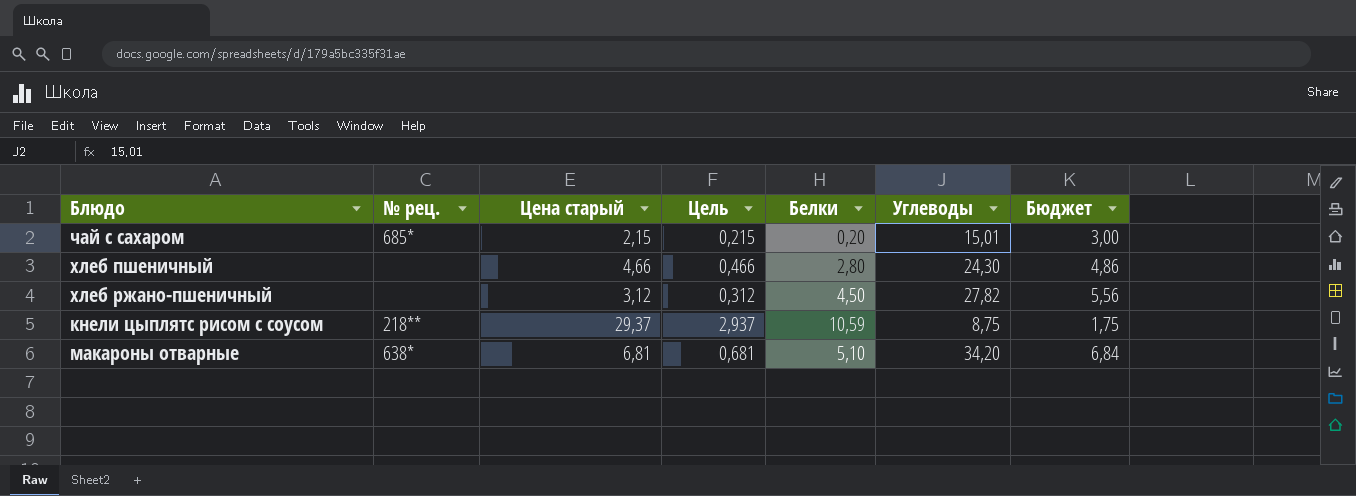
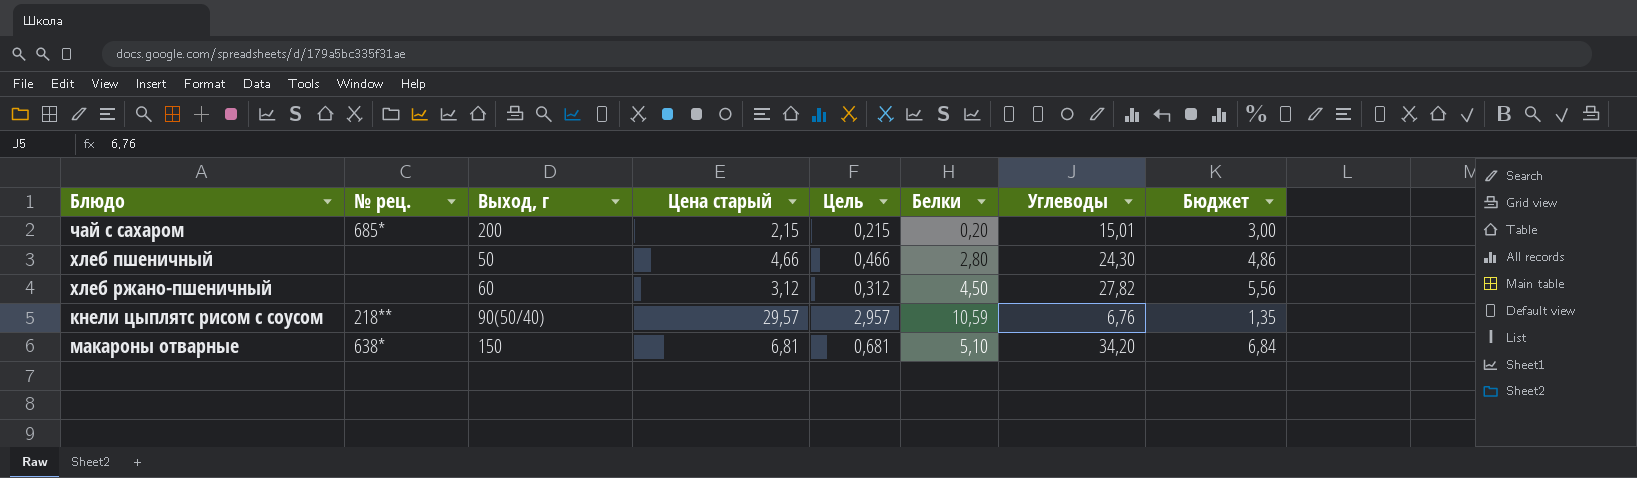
column Выход, г | position: none -> 3
кнели цыплятс рисом с соусом | Цена старый: 29,37 -> 29,57
кнели цыплятс рисом с соусом | Цель: 2,937 -> 2,957
кнели цыплятс рисом с соусом | Углеводы: 8,75 -> 6,76
кнели цыплятс рисом с соусом | Бюджет: 1,75 -> 1,35

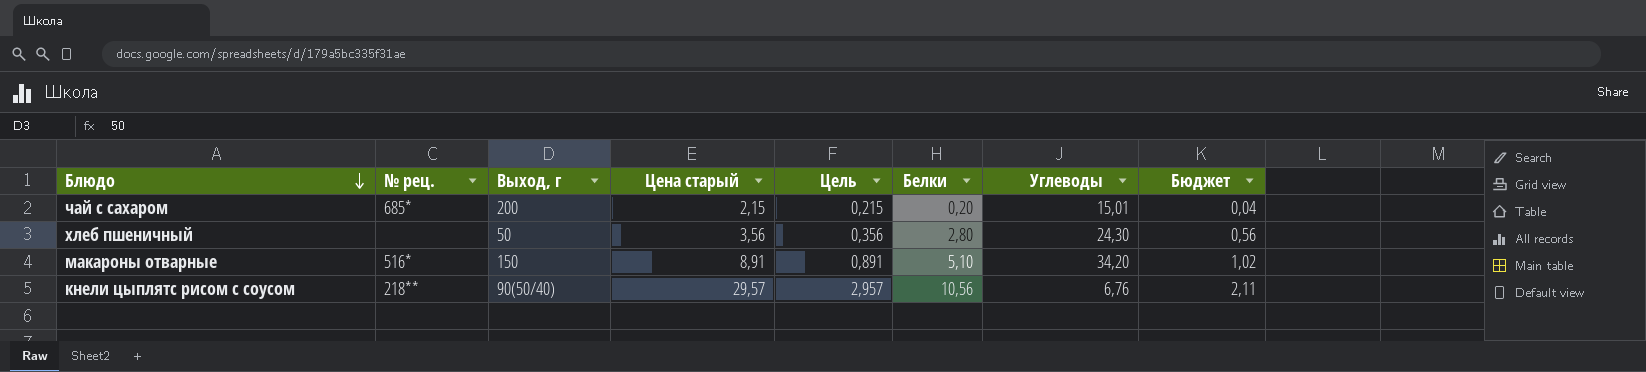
row order: none -> Блюдо descending
column Бюджет | formula: [Углеводы] * 0,2 -> [Белки] * 0,2
row хлеб ржано-пшеничный: none | 60 | 3,12 | 0,312 | 4,50 | 27,82 | 5,56 -> none
хлеб пшеничный | Цена старый: 4,66 -> 3,56
хлеб пшеничный | Цель: 0,466 -> 0,356
макароны отварные | № рец.: 638* -> 516*
макароны отварные | Цена старый: 6,81 -> 8,91
макароны отварные | Цель: 0,681 -> 0,891
кнели цыплятс рисом с соусом | Белки: 10,59 -> 10,56

